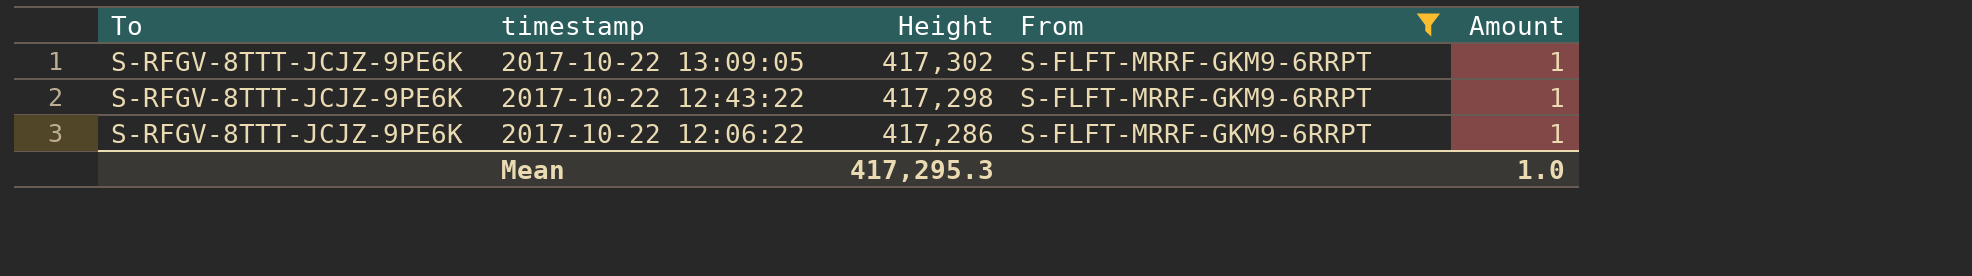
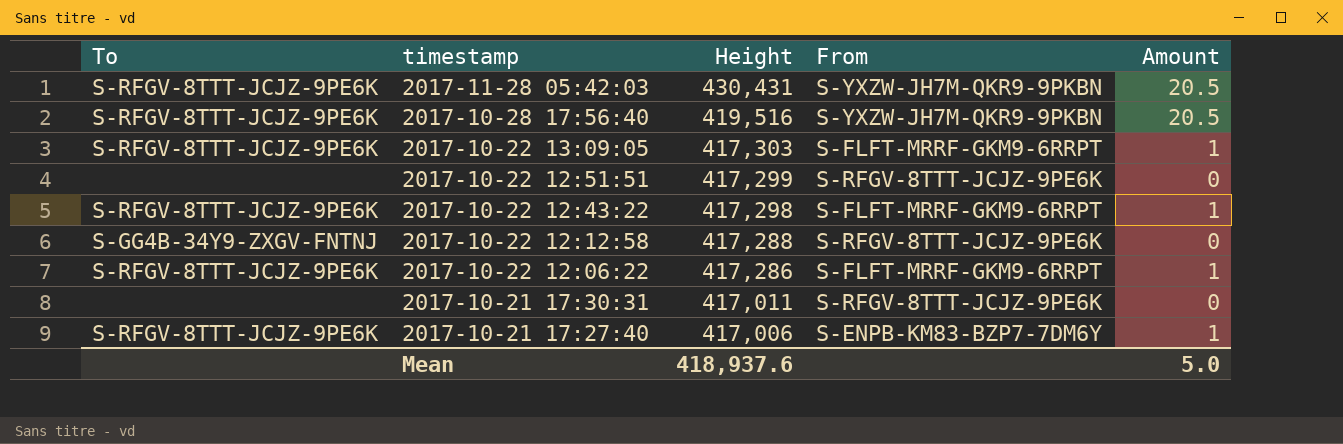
filter: From = S-FLFT-MRRF-GKM9-6RRPT -> none
2017-10-22 13:09:05 | Height: 417,302 -> 417,303
Mean | Height: 417,295.3 -> 418,937.6
Mean | Amount: 1.0 -> 5.0

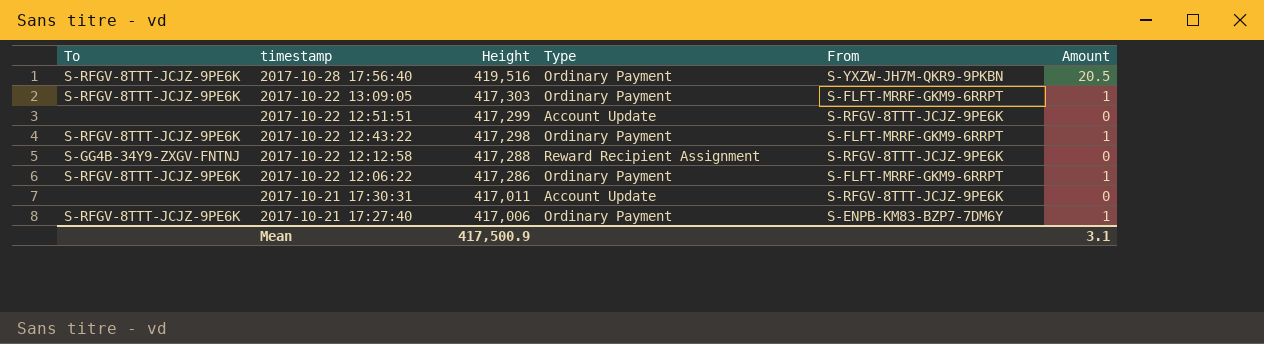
column Type | position: none -> 4
row 2017-11-28 05:42:03: S-RFGV-8TTT-JCJZ-9PE6K | 430,431 | S-YXZW-JH7M-QKR9-9PKBN | 20.5 -> none
Mean | Height: 418,937.6 -> 417,500.9
Mean | Amount: 5.0 -> 3.1

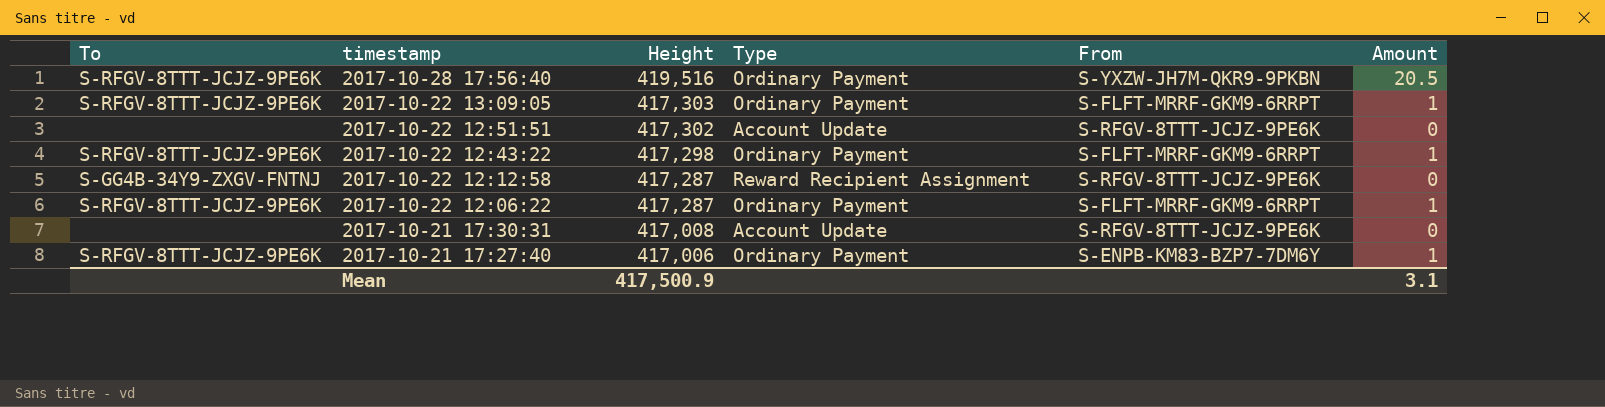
2017-10-22 12:51:51 | Height: 417,299 -> 417,302
2017-10-22 12:12:58 | Height: 417,288 -> 417,287
2017-10-22 12:06:22 | Height: 417,286 -> 417,287
2017-10-21 17:30:31 | Height: 417,011 -> 417,008

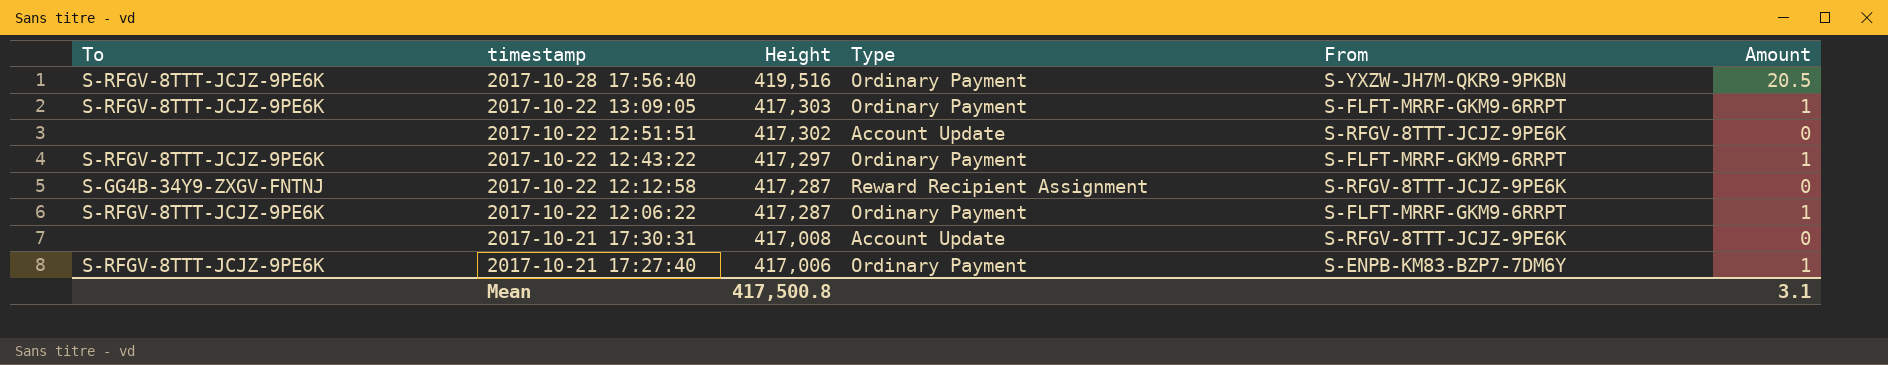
2017-10-22 12:43:22 | Height: 417,298 -> 417,297
Mean | Height: 417,500.9 -> 417,500.8

